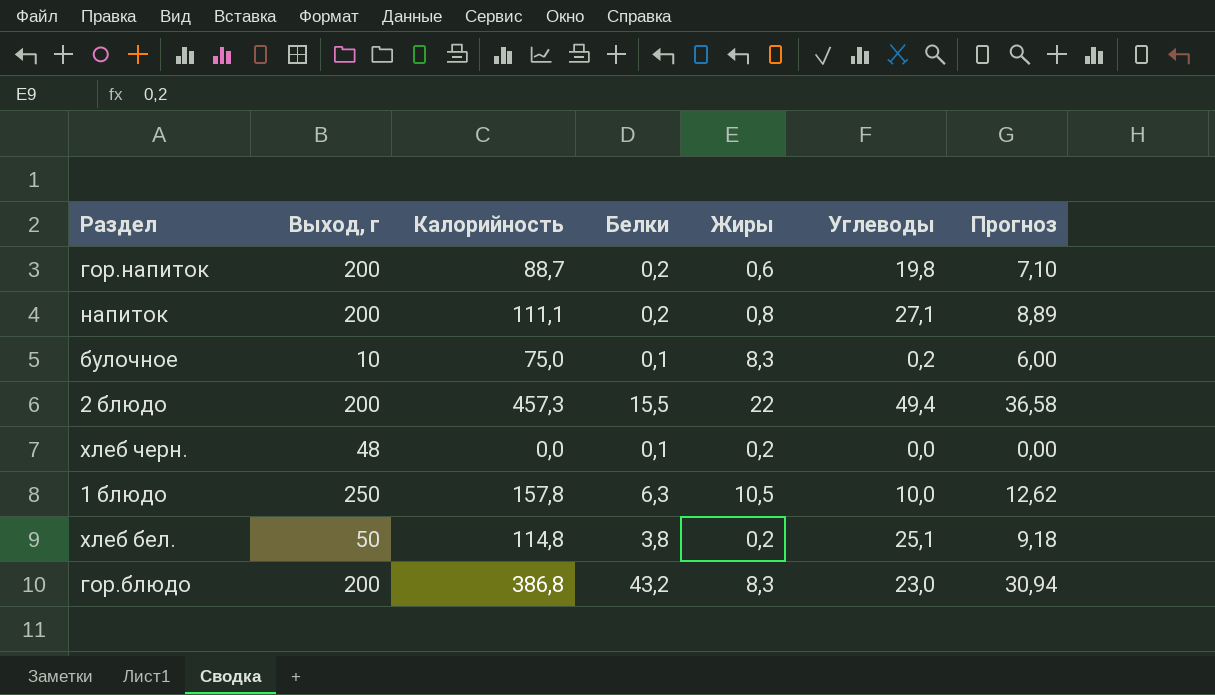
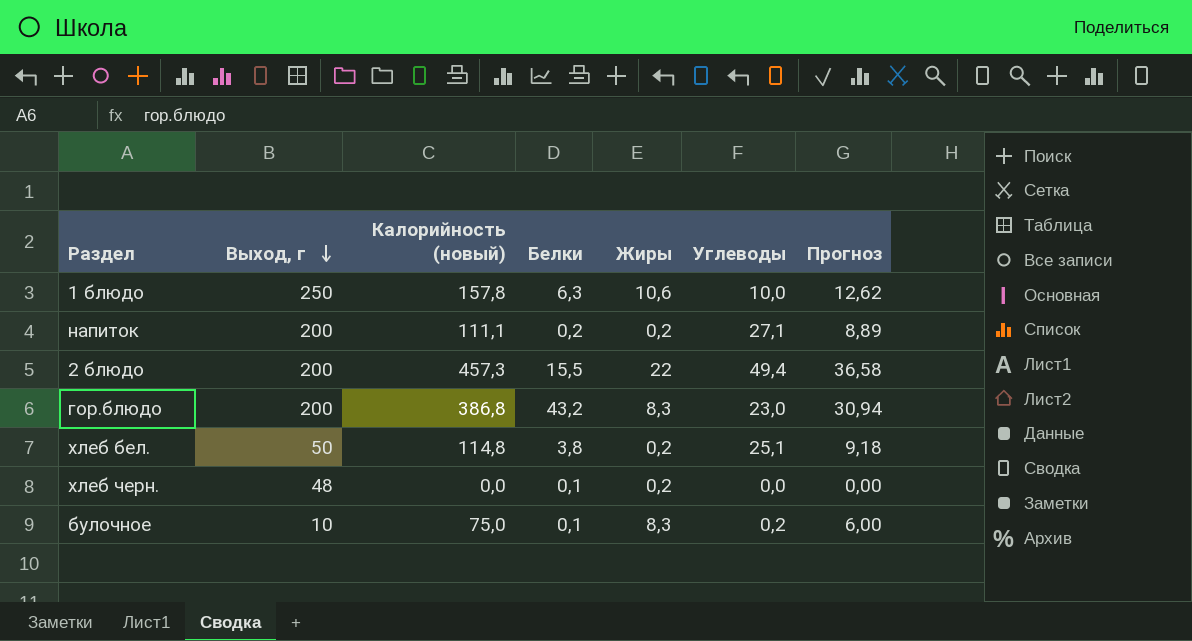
row order: none -> Выход, г descending
column name: Калорийность -> Калорийность (новый)
row гор.напиток: 200 | 88,7 | 0,2 | 0,6 | 19,8 | 7,10 -> none
1 блюдо | Жиры: 10,5 -> 10,6
напиток | Жиры: 0,8 -> 0,2

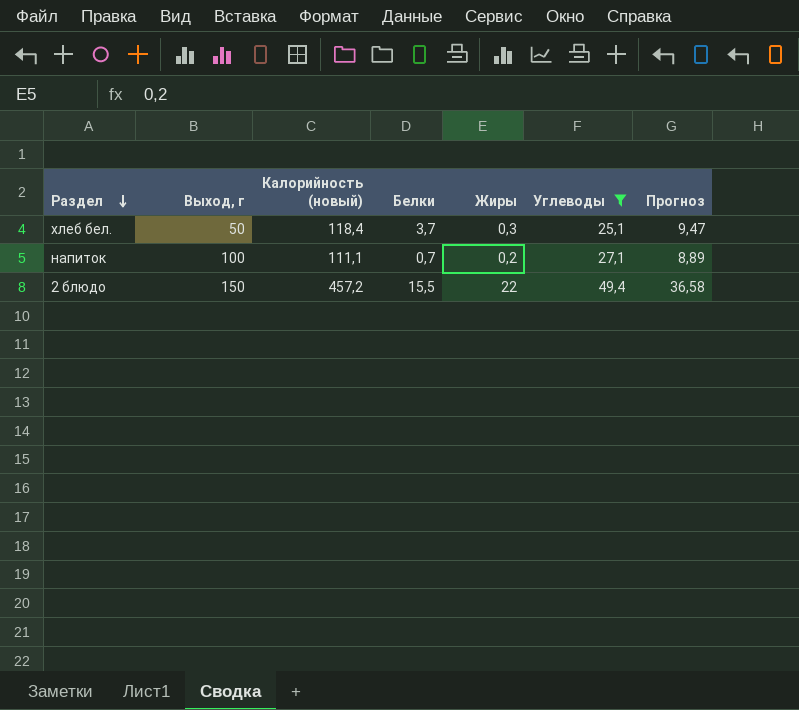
filter: none -> Углеводы >= 25,1
row order: Выход, г descending -> Раздел descending
хлеб бел. | Калорийность (новый): 114,8 -> 118,4
хлеб бел. | Белки: 3,8 -> 3,7
хлеб бел. | Жиры: 0,2 -> 0,3
хлеб бел. | Прогноз: 9,18 -> 9,47
напиток | Выход, г: 200 -> 100
напиток | Белки: 0,2 -> 0,7
2 блюдо | Выход, г: 200 -> 150
2 блюдо | Калорийность (новый): 457,3 -> 457,2

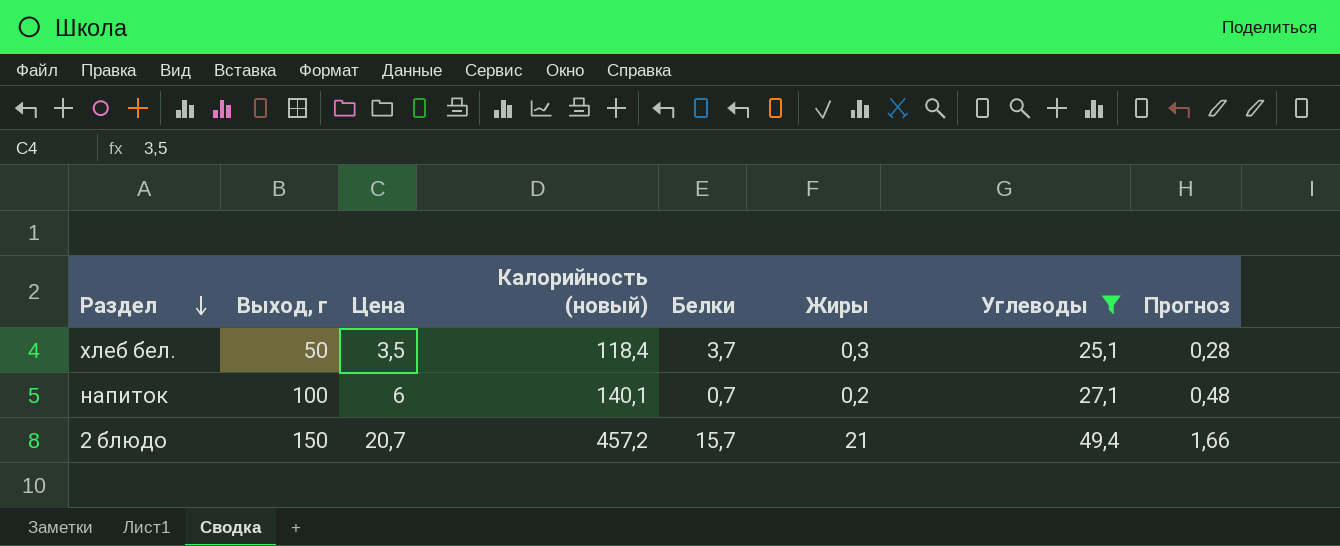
column Цена | position: none -> 3
column Прогноз | formula: [Калорийность (новый)] * 0,08 -> [Цена] * 0,08
напиток | Калорийность (новый): 111,1 -> 140,1
2 блюдо | Белки: 15,5 -> 15,7
2 блюдо | Жиры: 22 -> 21

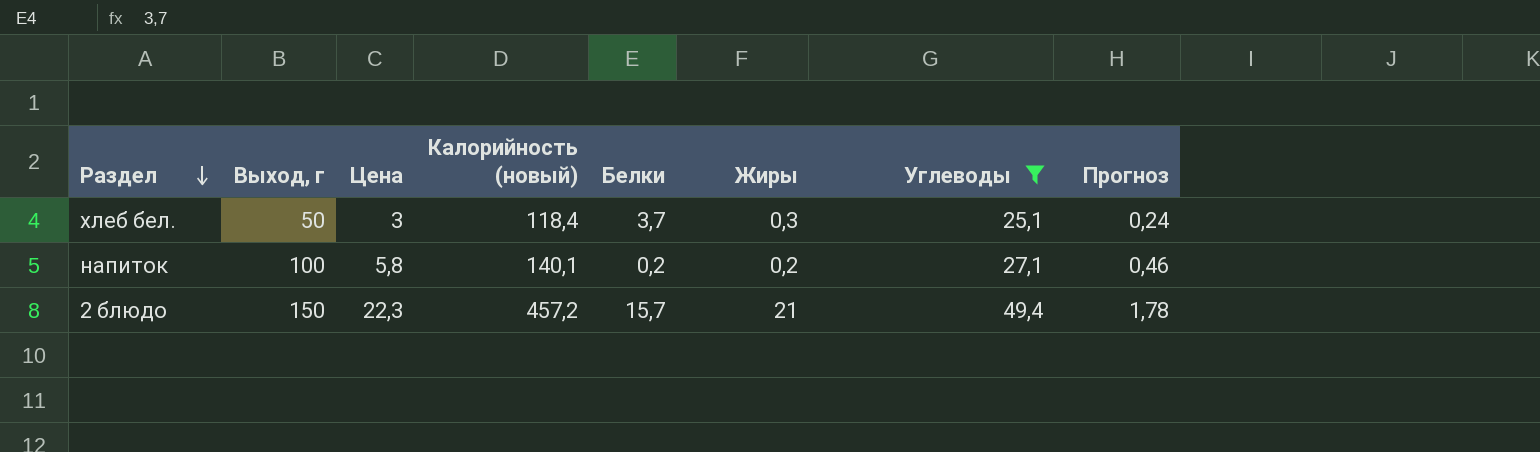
хлеб бел. | Цена: 3,5 -> 3
хлеб бел. | Прогноз: 0,28 -> 0,24
напиток | Цена: 6 -> 5,8
напиток | Белки: 0,7 -> 0,2
напиток | Прогноз: 0,48 -> 0,46
2 блюдо | Цена: 20,7 -> 22,3
2 блюдо | Прогноз: 1,66 -> 1,78

